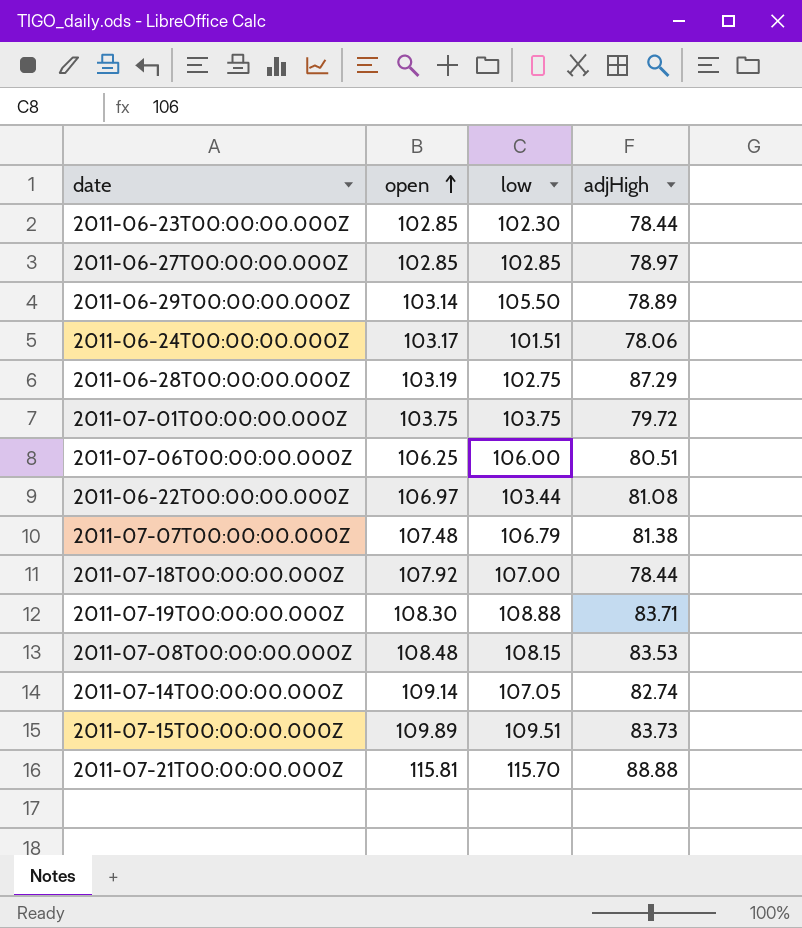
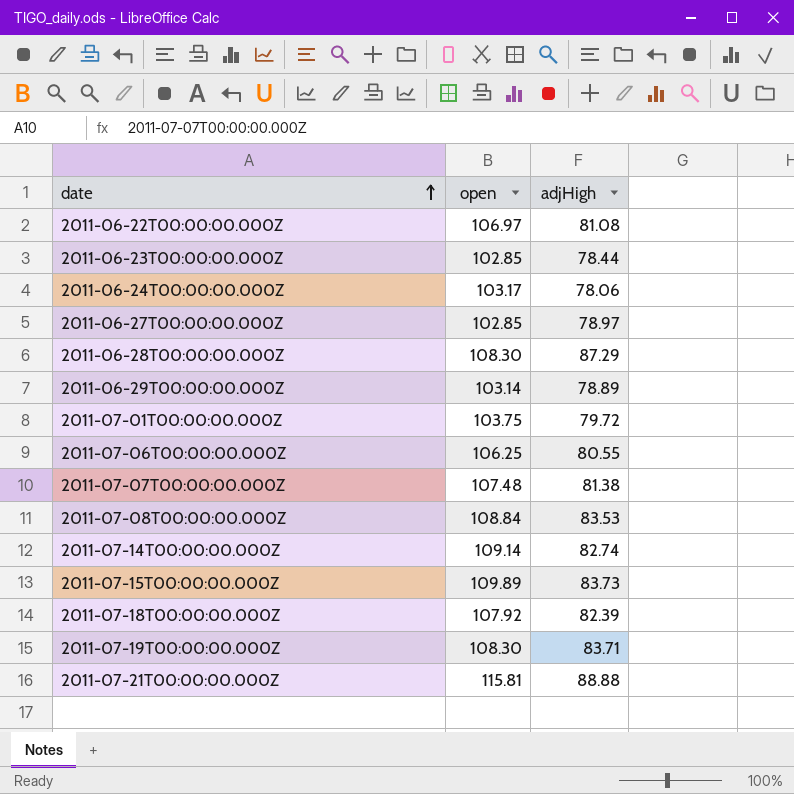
row order: open ascending -> date ascending
column low | position: 3 -> none
2011-06-28T00:00:00.000Z | open: 103.19 -> 108.30
2011-07-06T00:00:00.000Z | adjHigh: 80.51 -> 80.55
2011-07-08T00:00:00.000Z | open: 108.48 -> 108.84
2011-07-18T00:00:00.000Z | adjHigh: 78.44 -> 82.39

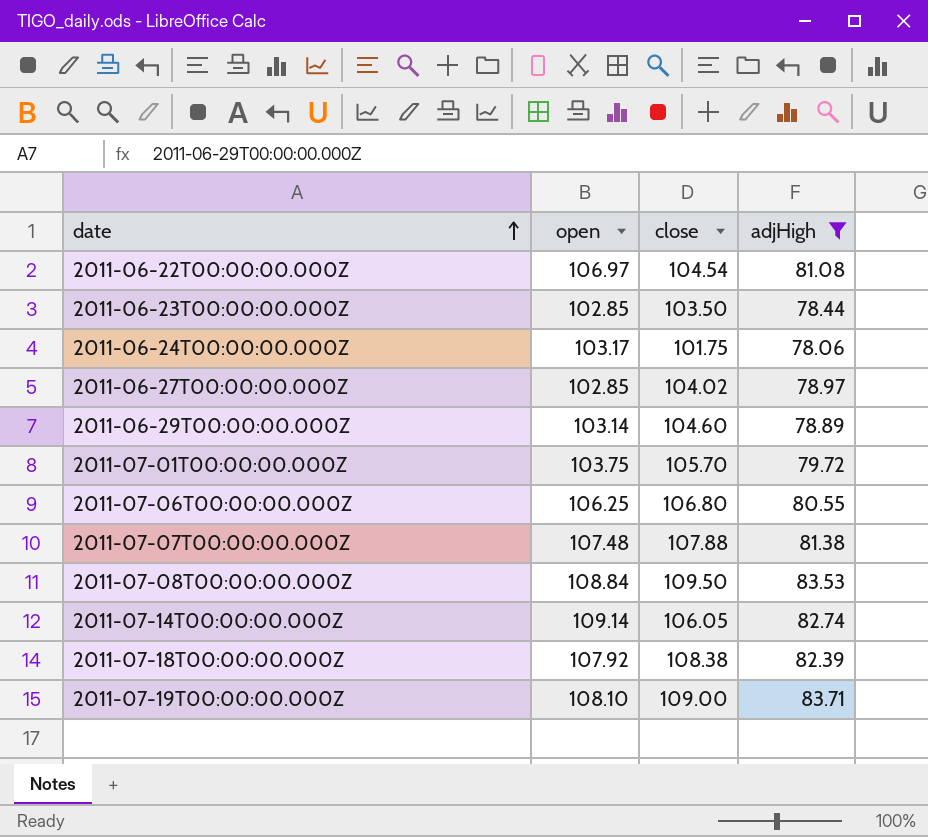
filter: none -> adjHigh <= 83.71
column close | position: none -> 3
2011-07-19T00:00:00.000Z | open: 108.30 -> 108.10

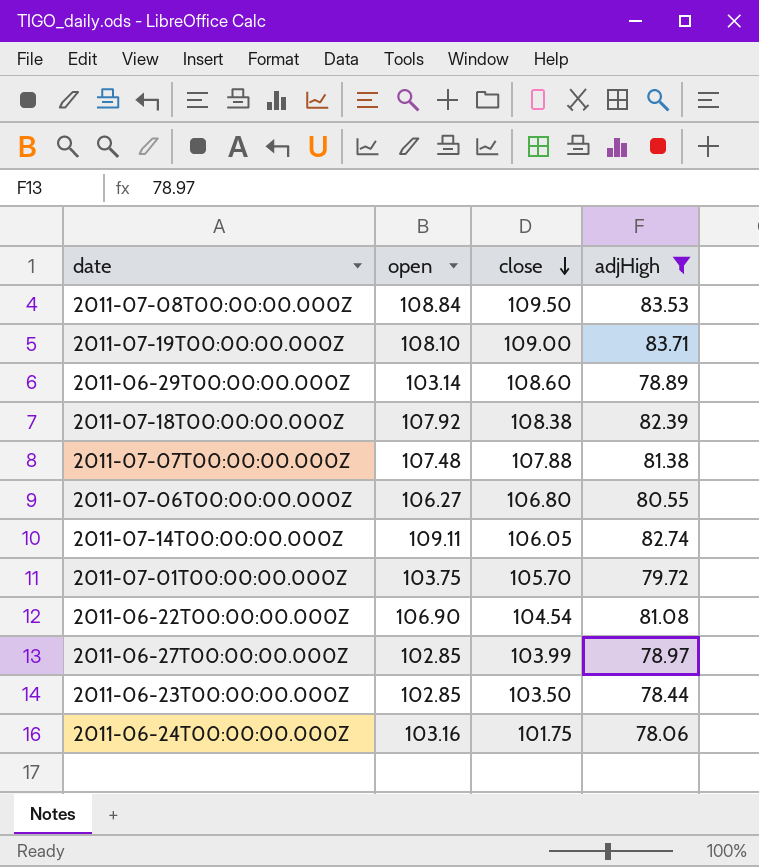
row order: date ascending -> close descending
2011-06-29T00:00:00.000Z | close: 104.60 -> 108.60
2011-07-06T00:00:00.000Z | open: 106.25 -> 106.27
2011-07-14T00:00:00.000Z | open: 109.14 -> 109.11
2011-06-22T00:00:00.000Z | open: 106.97 -> 106.90
2011-06-27T00:00:00.000Z | close: 104.02 -> 103.99
2011-06-24T00:00:00.000Z | open: 103.17 -> 103.16

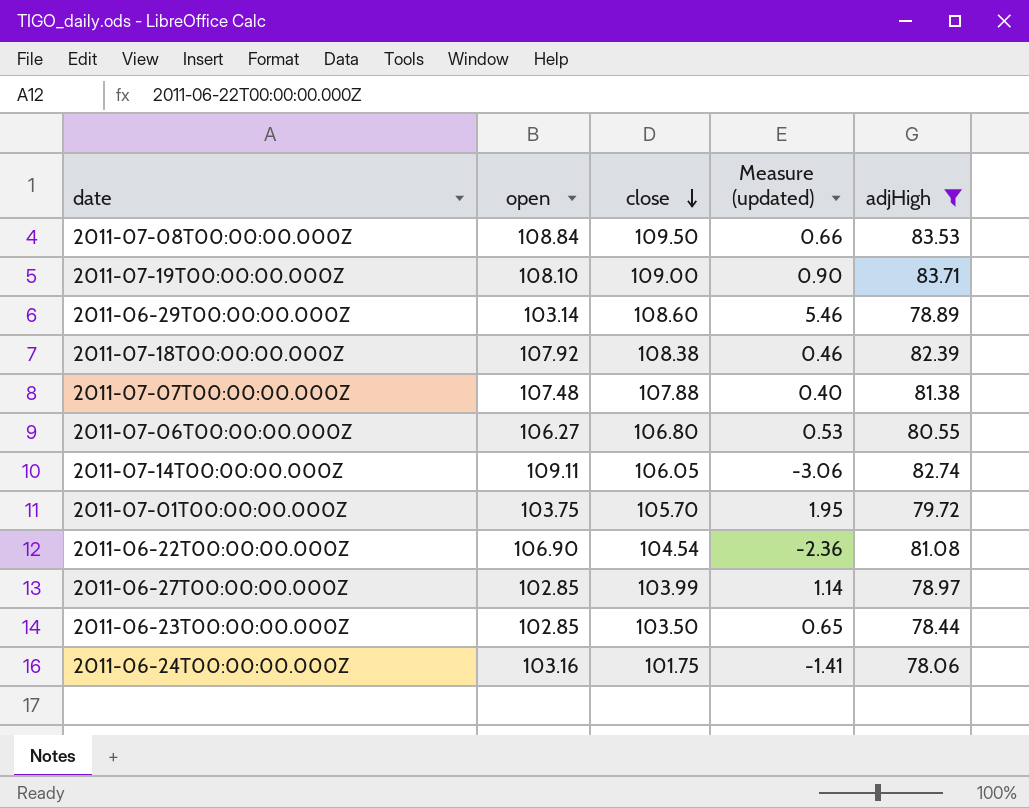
column Measure (updated) | formula: none -> [close] - [open]

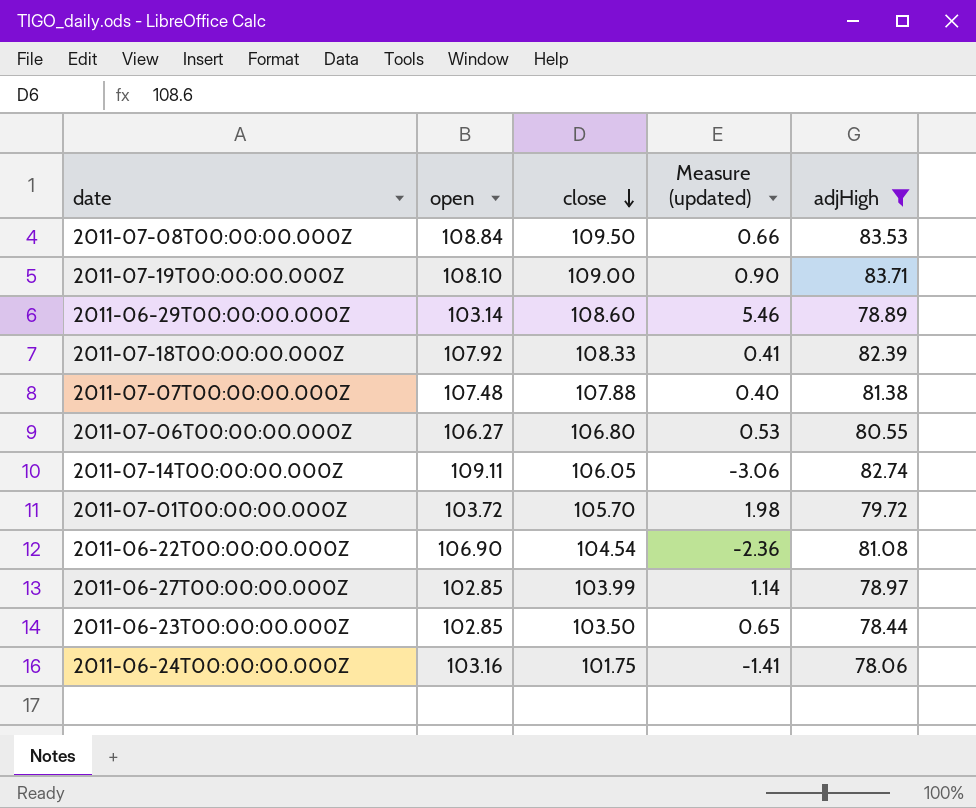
2011-07-18T00:00:00.000Z | close: 108.38 -> 108.33
2011-07-18T00:00:00.000Z | Measure (updated): 0.46 -> 0.41
2011-07-01T00:00:00.000Z | open: 103.75 -> 103.72
2011-07-01T00:00:00.000Z | Measure (updated): 1.95 -> 1.98

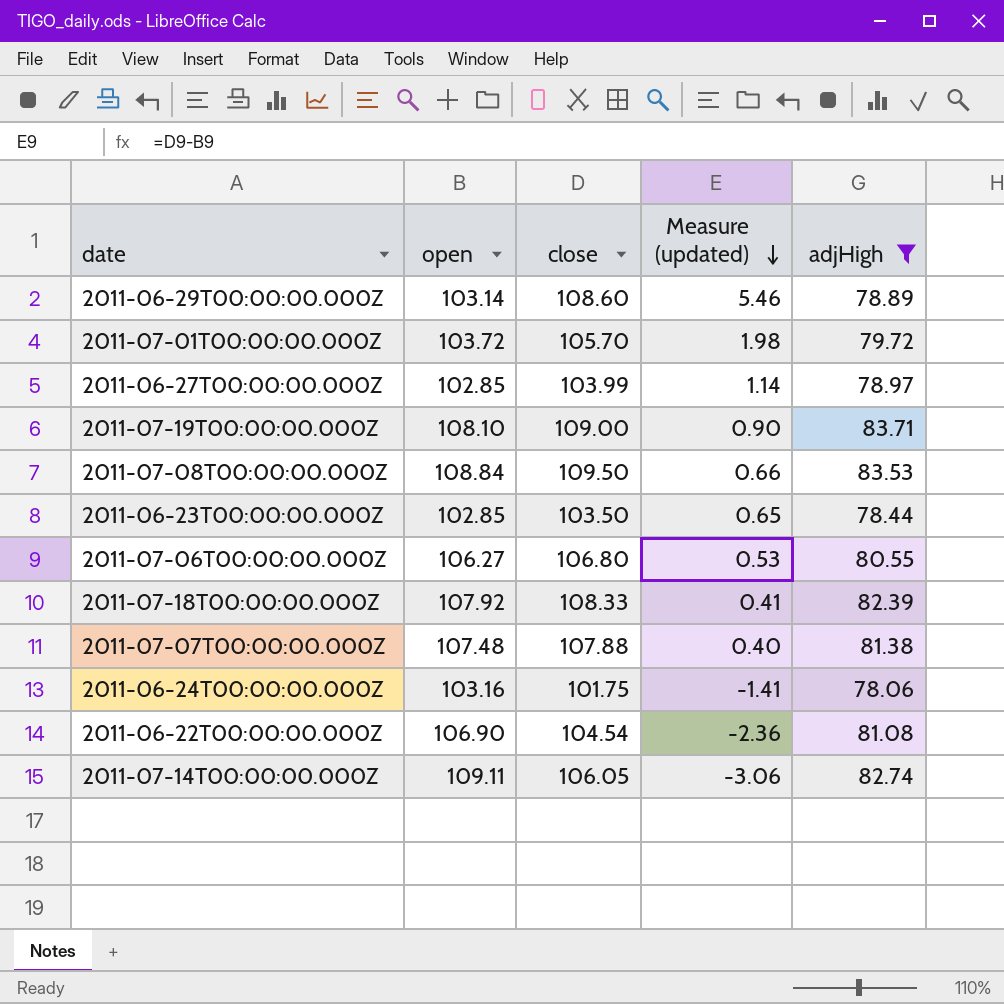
row order: close descending -> Measure (updated) descending

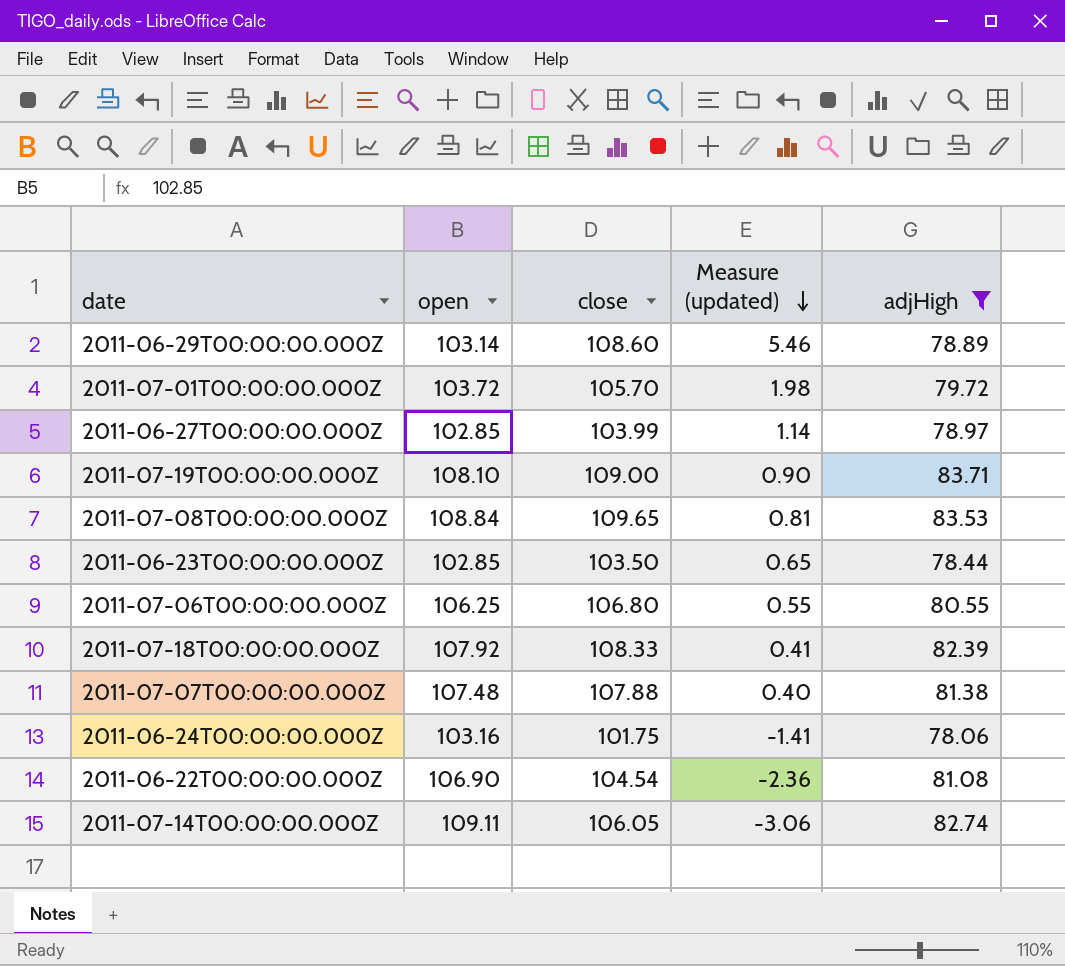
2011-07-08T00:00:00.000Z | close: 109.50 -> 109.65
2011-07-08T00:00:00.000Z | Measure (updated): 0.66 -> 0.81
2011-07-06T00:00:00.000Z | open: 106.27 -> 106.25
2011-07-06T00:00:00.000Z | Measure (updated): 0.53 -> 0.55

